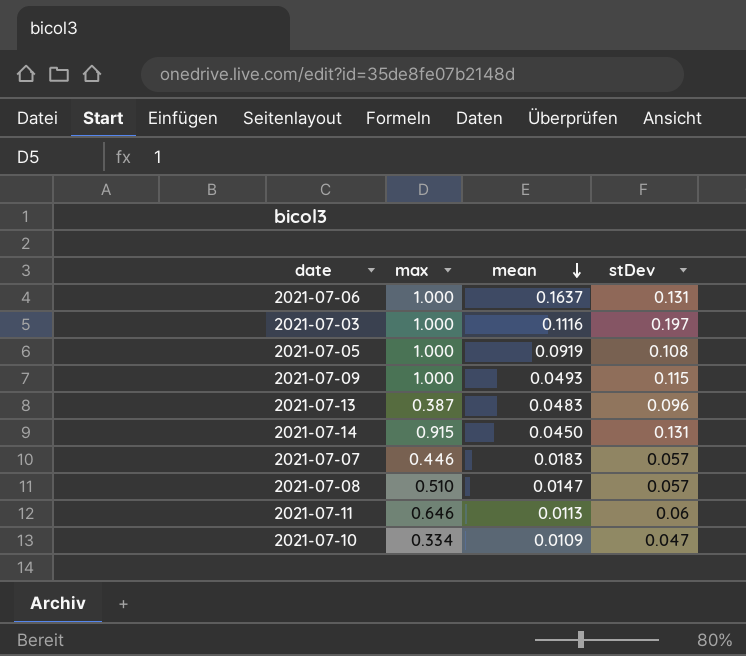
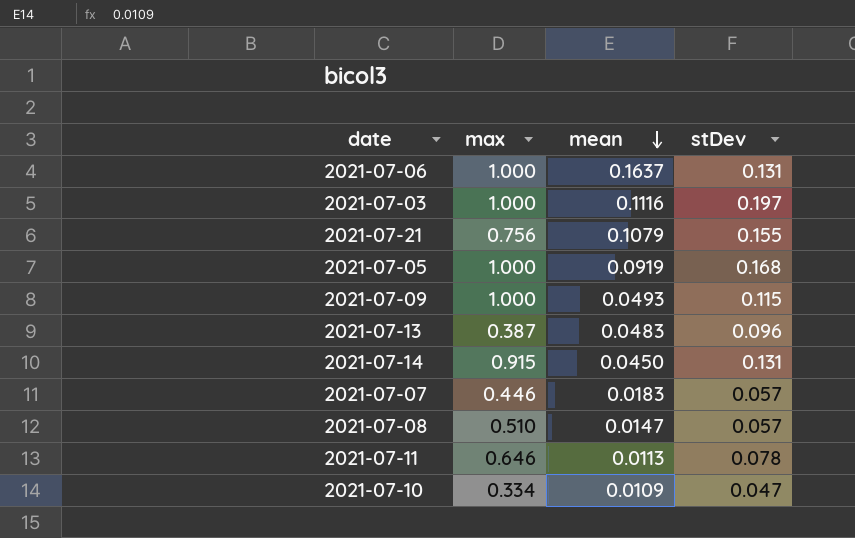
row 2021-07-21: none -> 0.756 | 0.1079 | 0.155
2021-07-05 | stDev: 0.108 -> 0.168
2021-07-11 | stDev: 0.06 -> 0.078

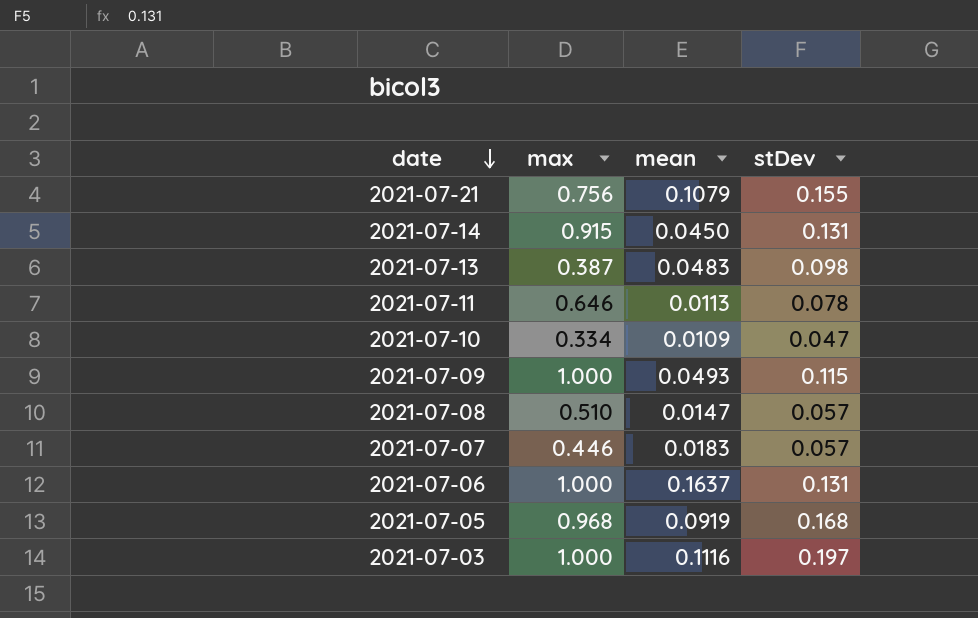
row order: mean descending -> date descending
2021-07-13 | stDev: 0.096 -> 0.098
2021-07-05 | max: 1.000 -> 0.968

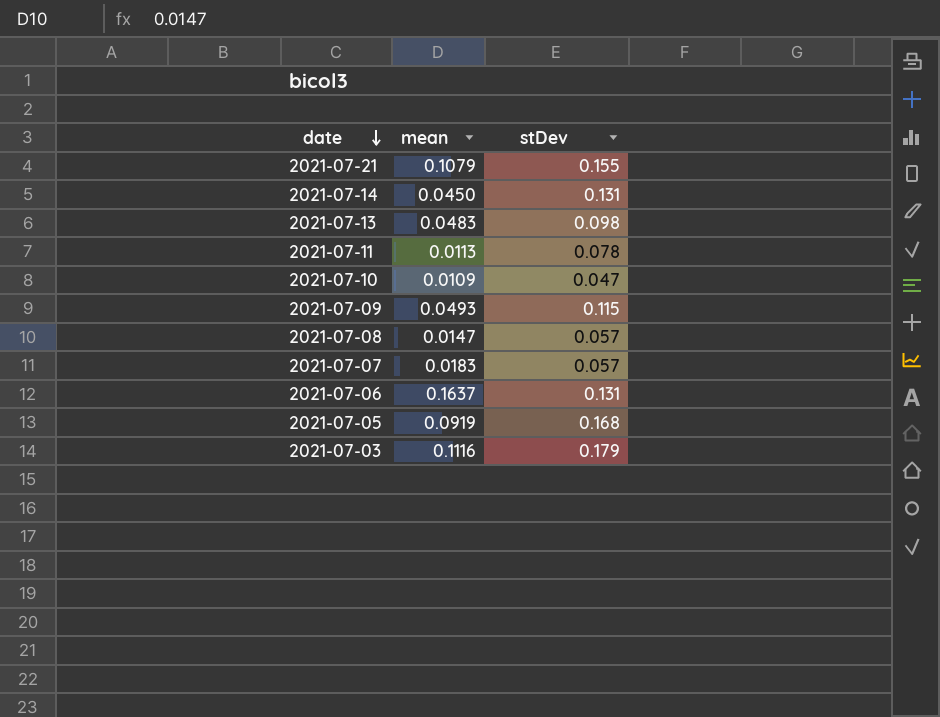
column max | position: 2 -> none
2021-07-03 | stDev: 0.197 -> 0.179

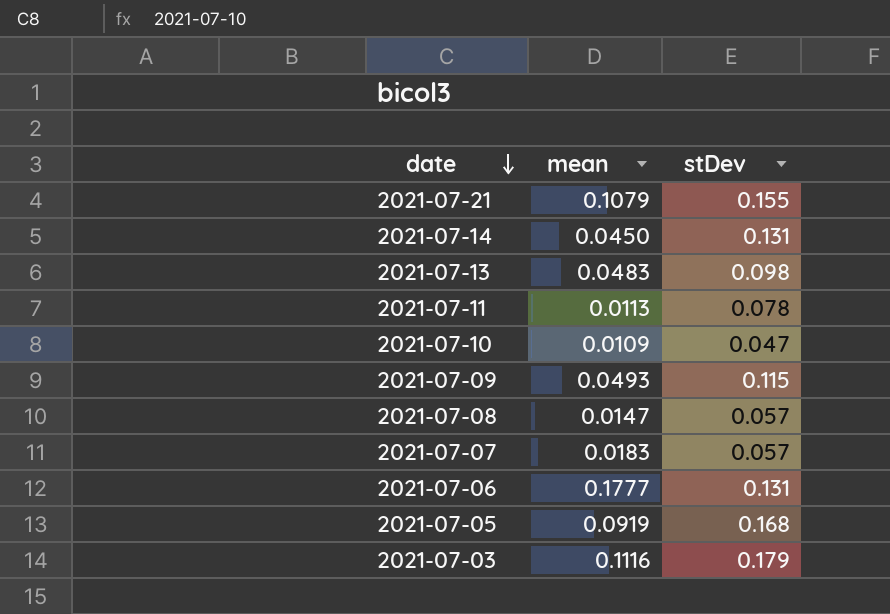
2021-07-06 | mean: 0.1637 -> 0.1777

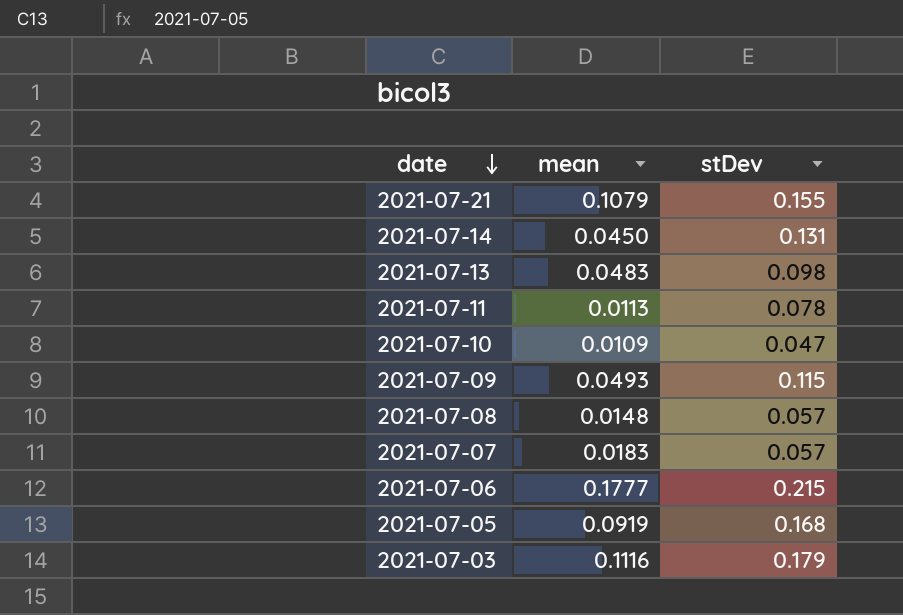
2021-07-08 | mean: 0.0147 -> 0.0148
2021-07-06 | stDev: 0.131 -> 0.215

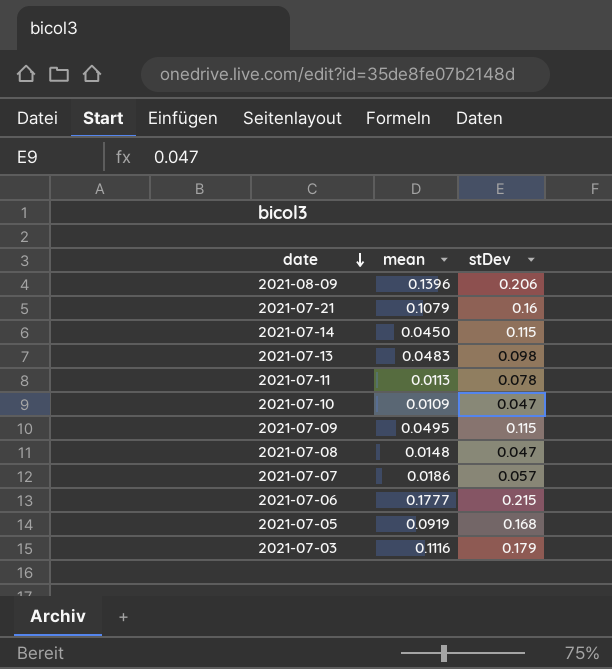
row 2021-08-09: none -> 0.1396 | 0.206
2021-07-21 | stDev: 0.155 -> 0.16
2021-07-14 | stDev: 0.131 -> 0.115
2021-07-09 | mean: 0.0493 -> 0.0495
2021-07-08 | stDev: 0.057 -> 0.047
2021-07-07 | mean: 0.0183 -> 0.0186

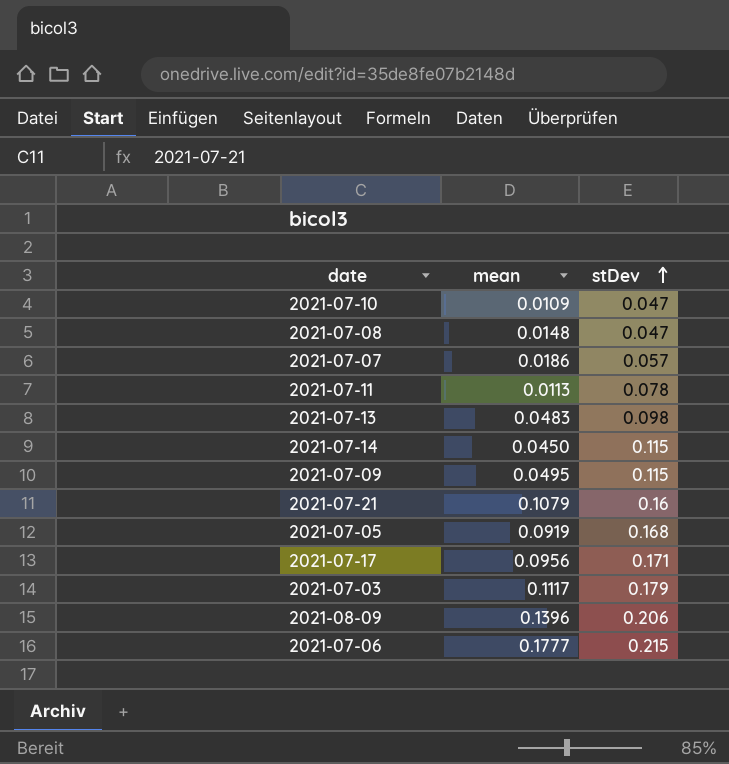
row order: date descending -> stDev ascending
row 2021-07-17: none -> 0.0956 | 0.171
2021-07-03 | mean: 0.1116 -> 0.1117

